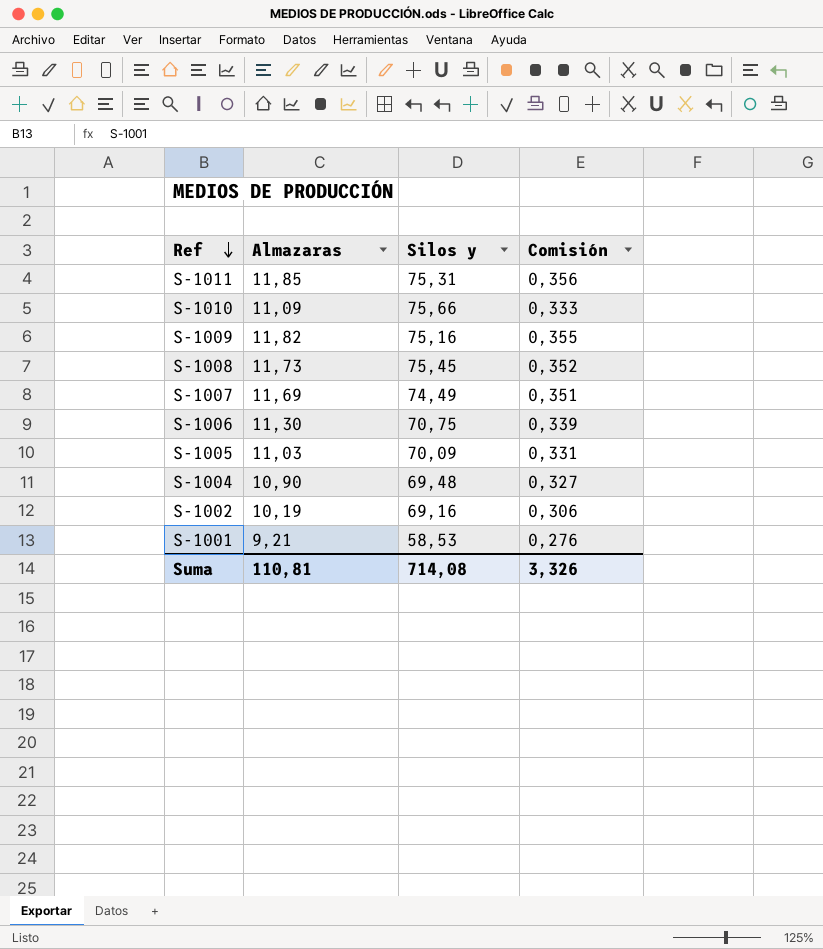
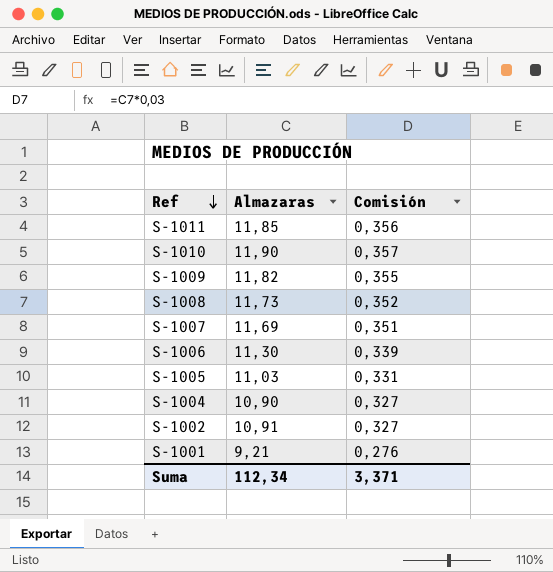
column Silos y | position: 3 -> none
S-1010 | Almazaras: 11,09 -> 11,90
S-1010 | Comisión: 0,333 -> 0,357
S-1002 | Almazaras: 10,19 -> 10,91
S-1002 | Comisión: 0,306 -> 0,327
Suma | Almazaras: 110,81 -> 112,34
Suma | Comisión: 3,326 -> 3,371

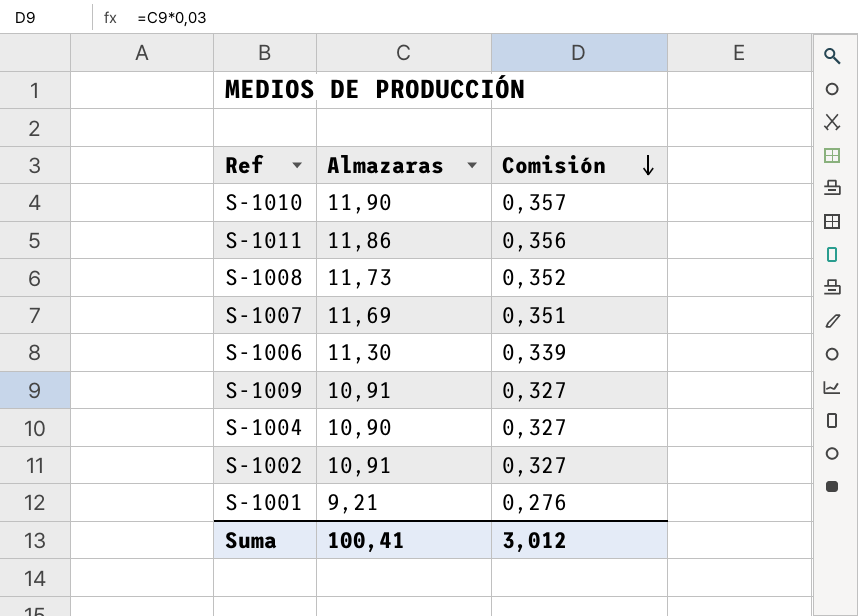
row order: Ref descending -> Comisión descending
row S-1005: 11,03 | 0,331 -> none
S-1011 | Almazaras: 11,85 -> 11,86
S-1009 | Almazaras: 11,82 -> 10,91
S-1009 | Comisión: 0,355 -> 0,327
Suma | Almazaras: 112,34 -> 100,41
Suma | Comisión: 3,371 -> 3,012

